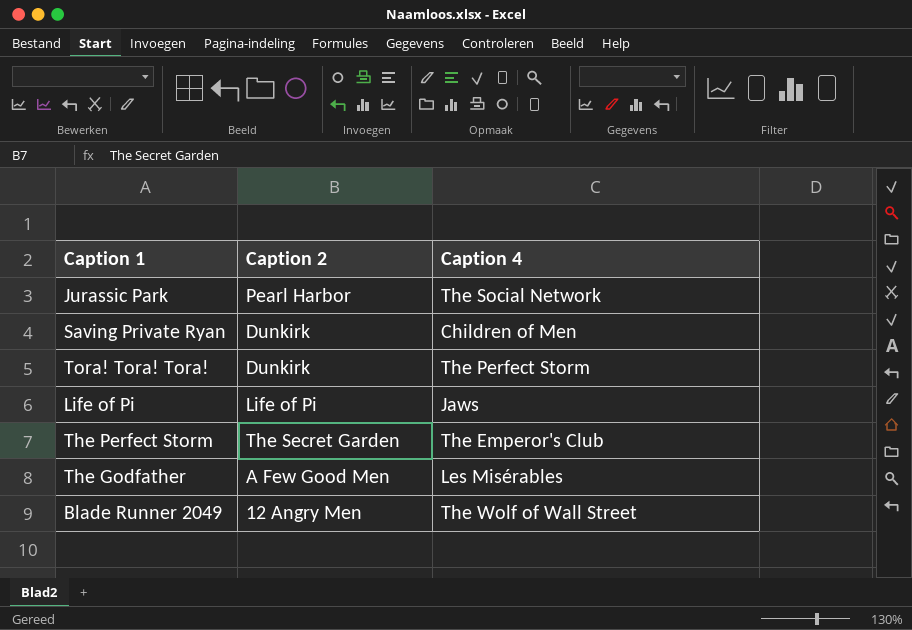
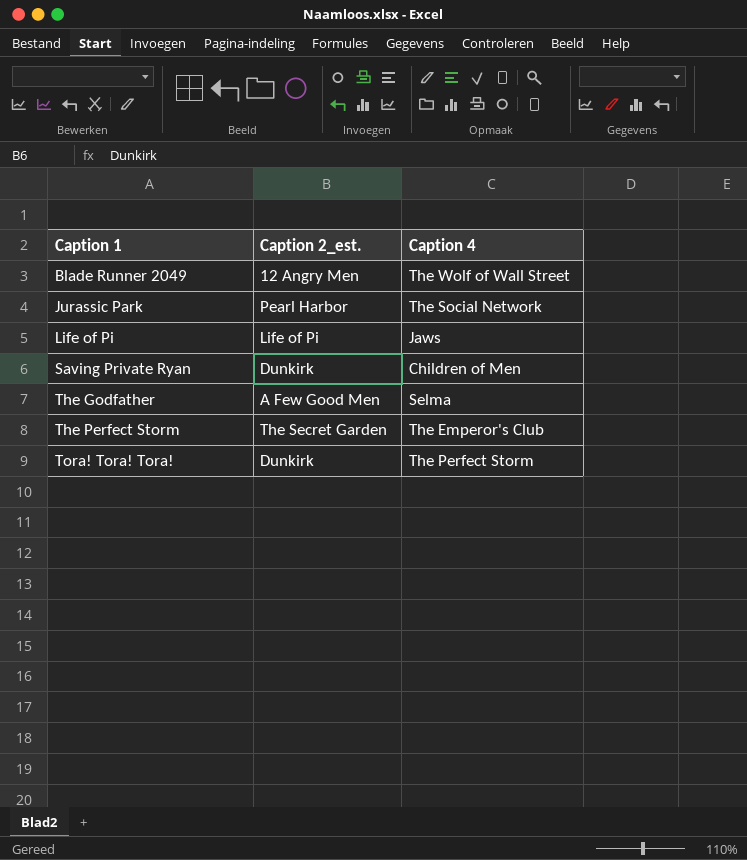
row order: none -> Caption 1 ascending
column name: Caption 2 -> Caption 2_est.
The Godfather | Caption 4: Les Misérables -> Selma

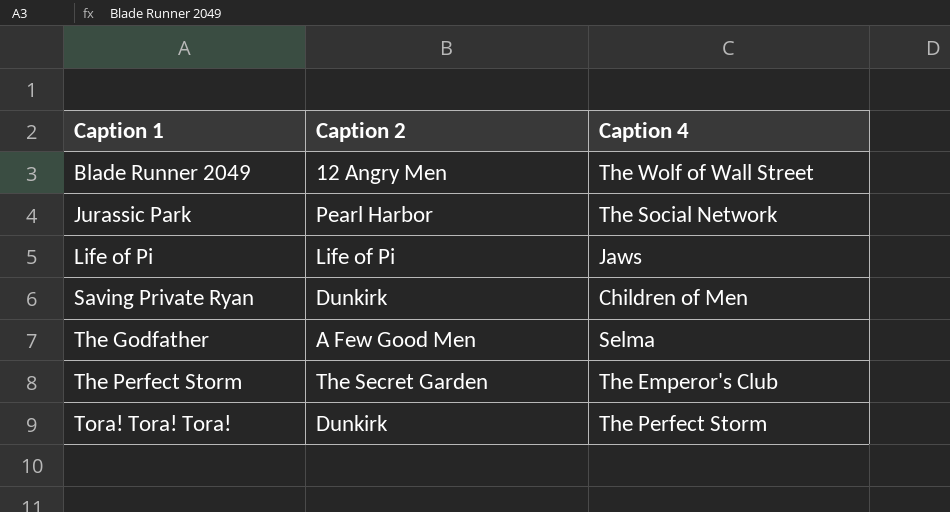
column name: Caption 2_est. -> Caption 2

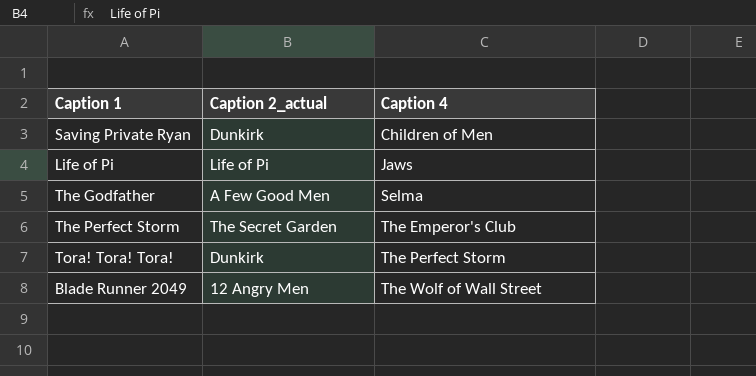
row order: Caption 1 ascending -> Caption 4 ascending
column name: Caption 2 -> Caption 2_actual
row Jurassic Park: Pearl Harbor | The Social Network -> none

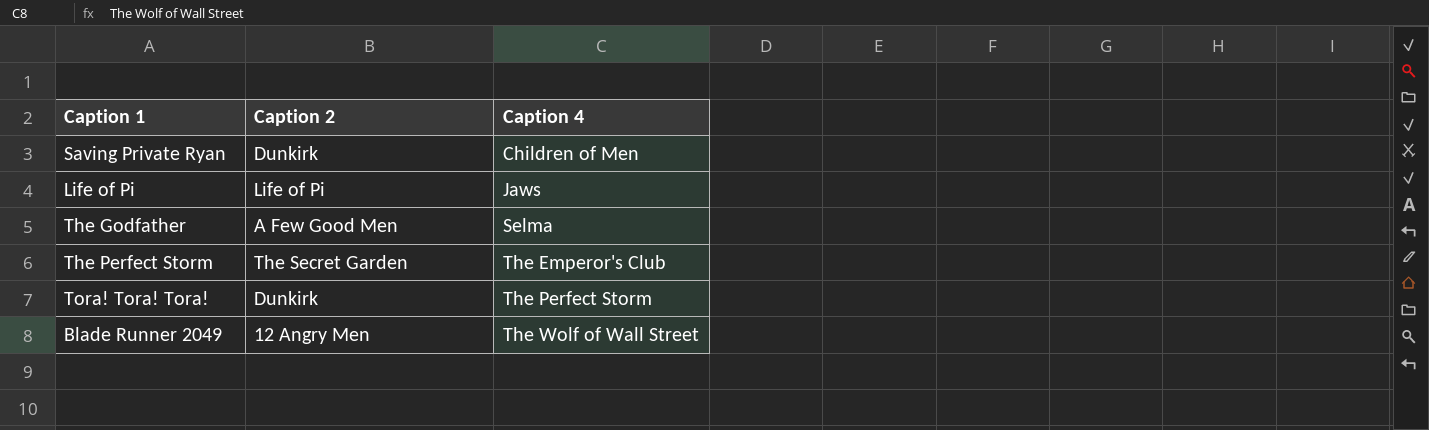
column name: Caption 2_actual -> Caption 2

